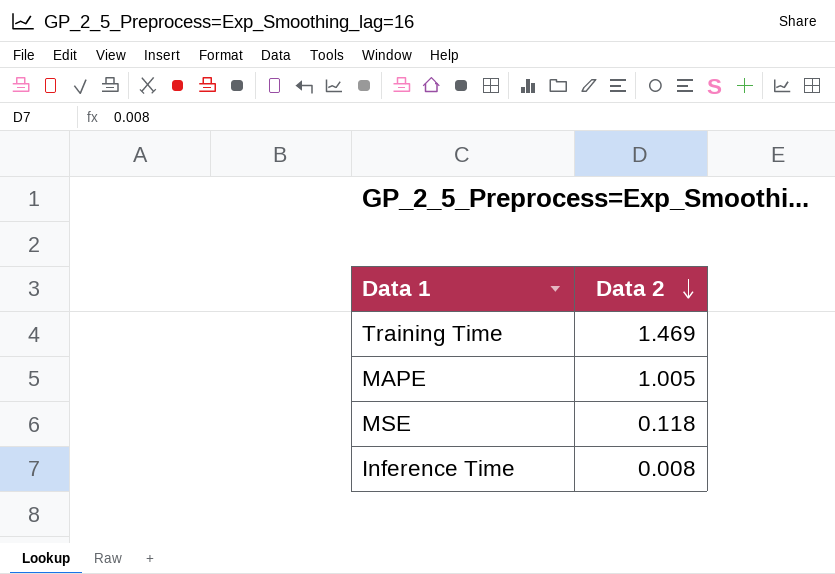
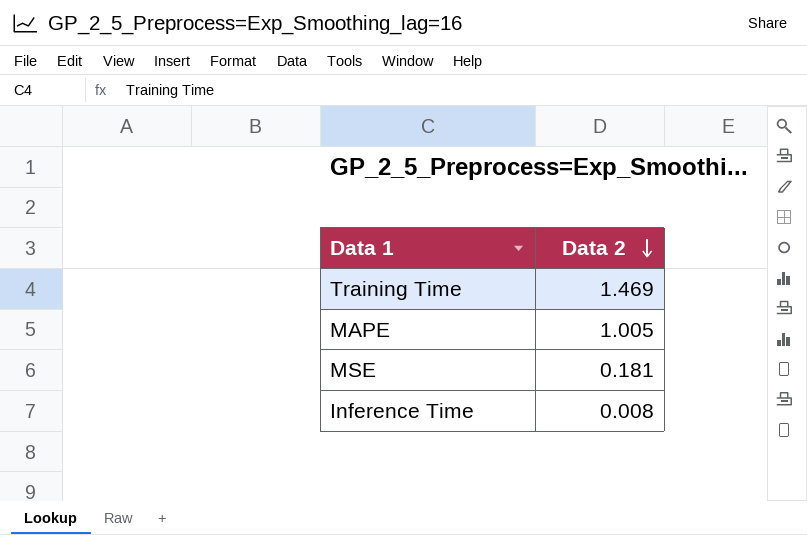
MSE | Data 2: 0.118 -> 0.181

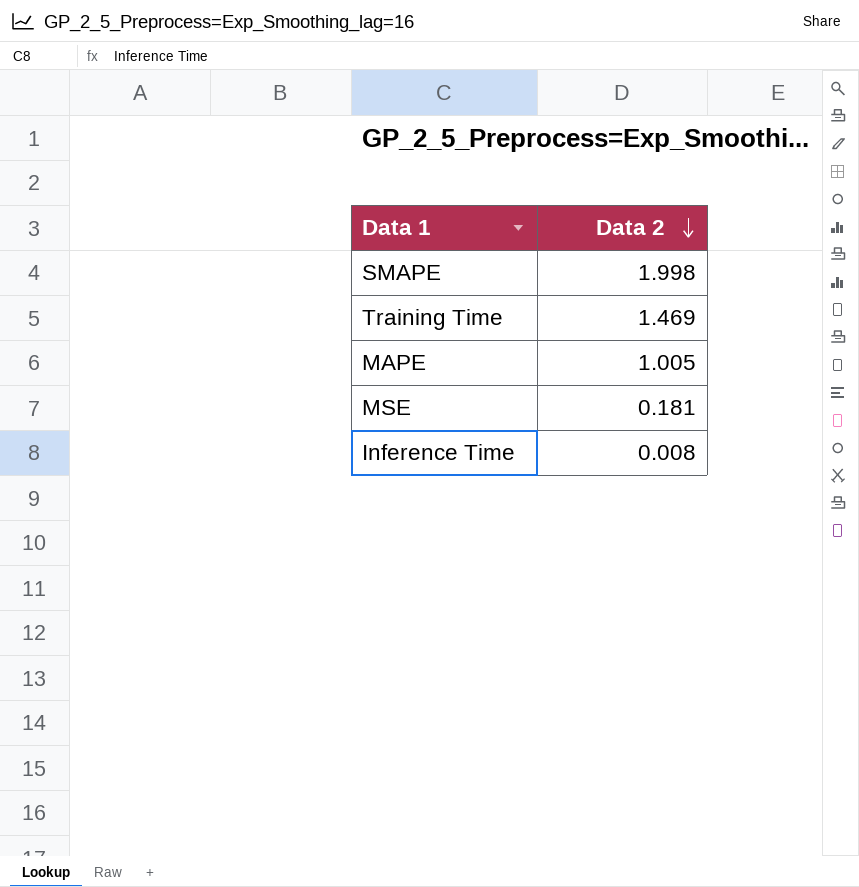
row SMAPE: none -> 1.998

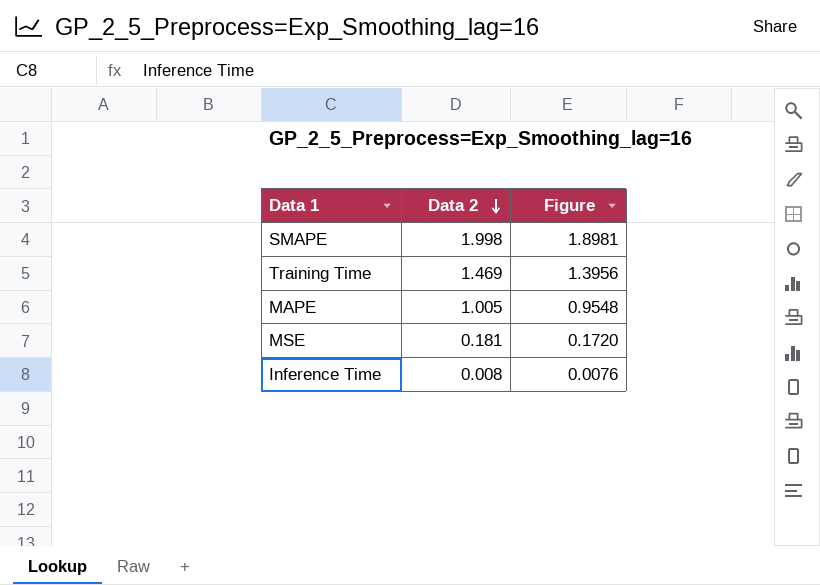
column Figure | formula: none -> [Data 2] * 0.95

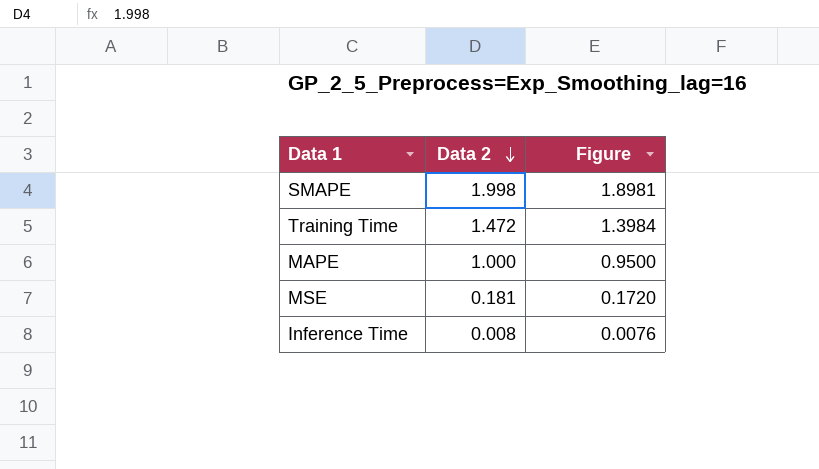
Training Time | Data 2: 1.469 -> 1.472
Training Time | Figure: 1.3956 -> 1.3984
MAPE | Data 2: 1.005 -> 1.000
MAPE | Figure: 0.9548 -> 0.9500

